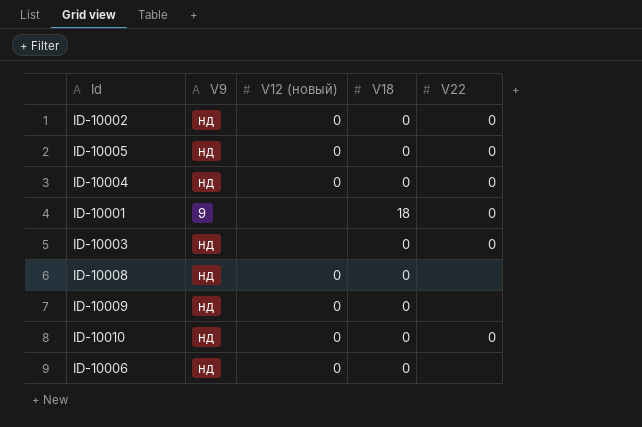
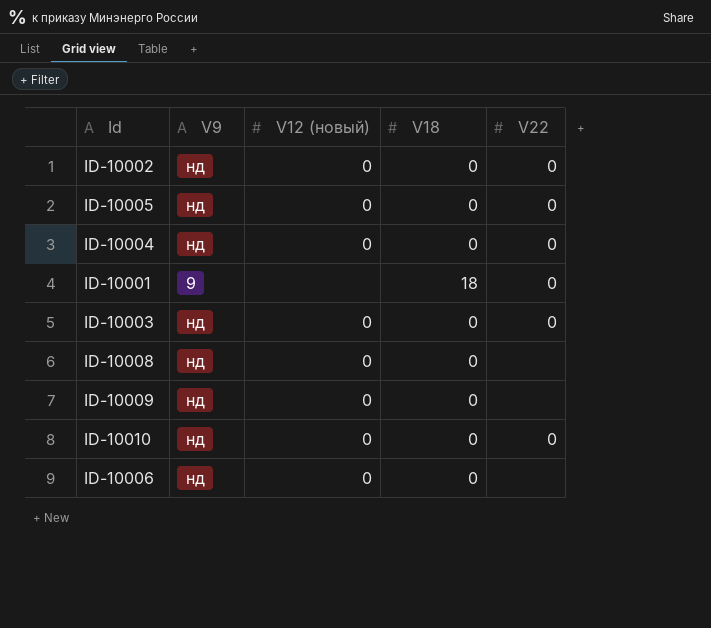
ID-10003 | V12 (новый): none -> 0

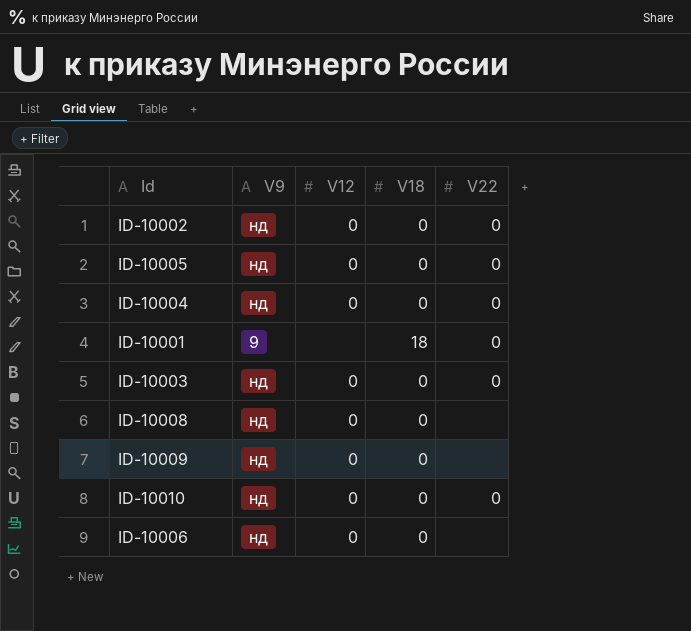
column name: V12 (новый) -> V12

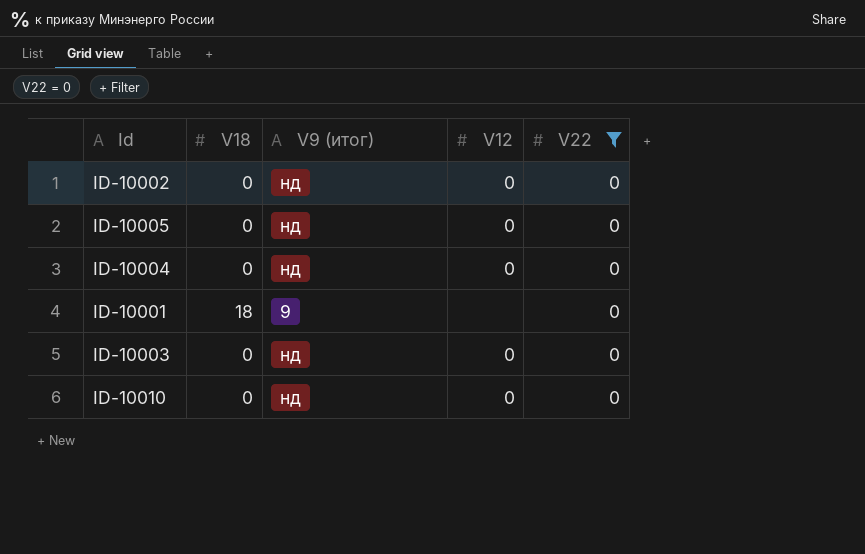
filter: none -> V22 = 0
column V18 | position: 4 -> 2
column name: V9 -> V9 (итог)

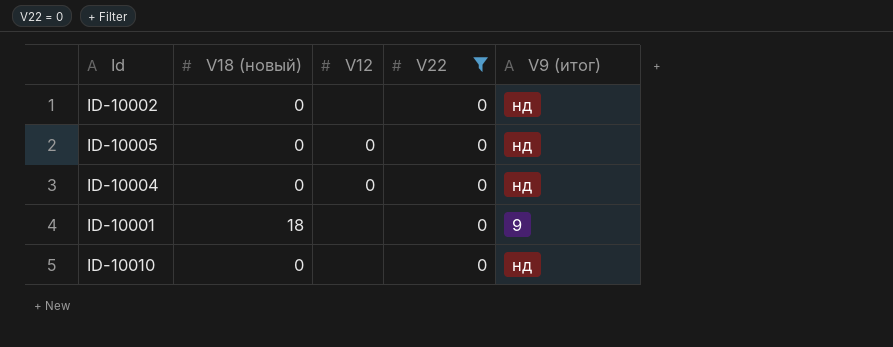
column name: V18 -> V18 (новый)
column V9 (итог) | position: 3 -> 5
row ID-10003: 0 | нд | 0 | 0 -> none
ID-10002 | V12: 0 -> none
ID-10010 | V12: 0 -> none

